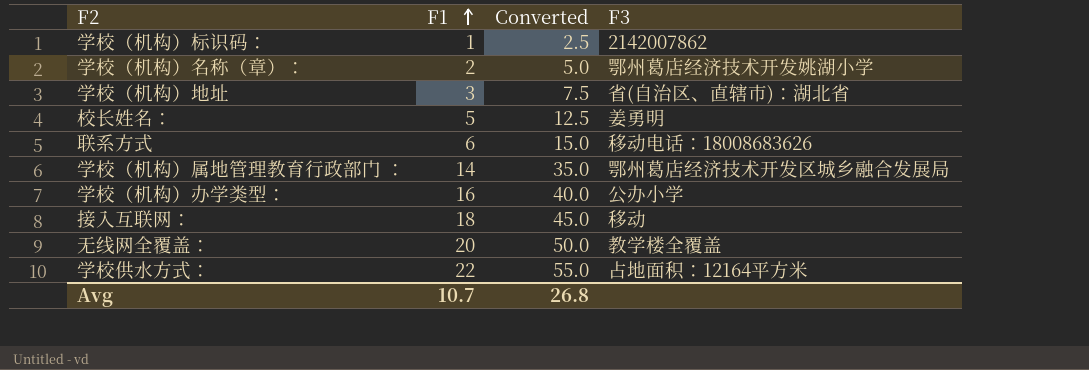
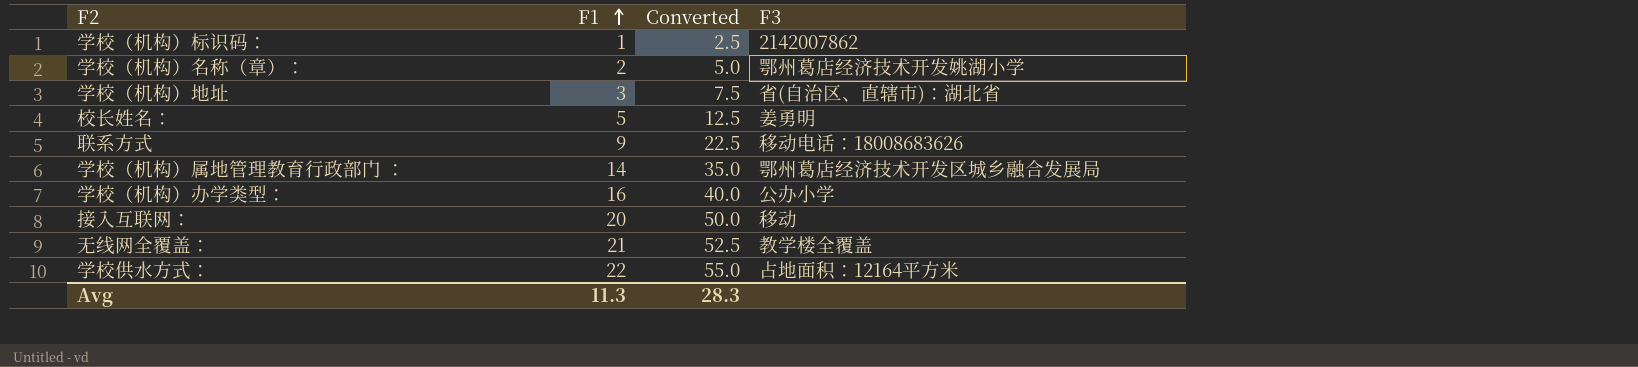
联系方式 | F1: 6 -> 9
联系方式 | Converted: 15.0 -> 22.5
接入互联网： | F1: 18 -> 20
接入互联网： | Converted: 45.0 -> 50.0
无线网全覆盖： | F1: 20 -> 21
无线网全覆盖： | Converted: 50.0 -> 52.5
Avg | F1: 10.7 -> 11.3
Avg | Converted: 26.8 -> 28.3

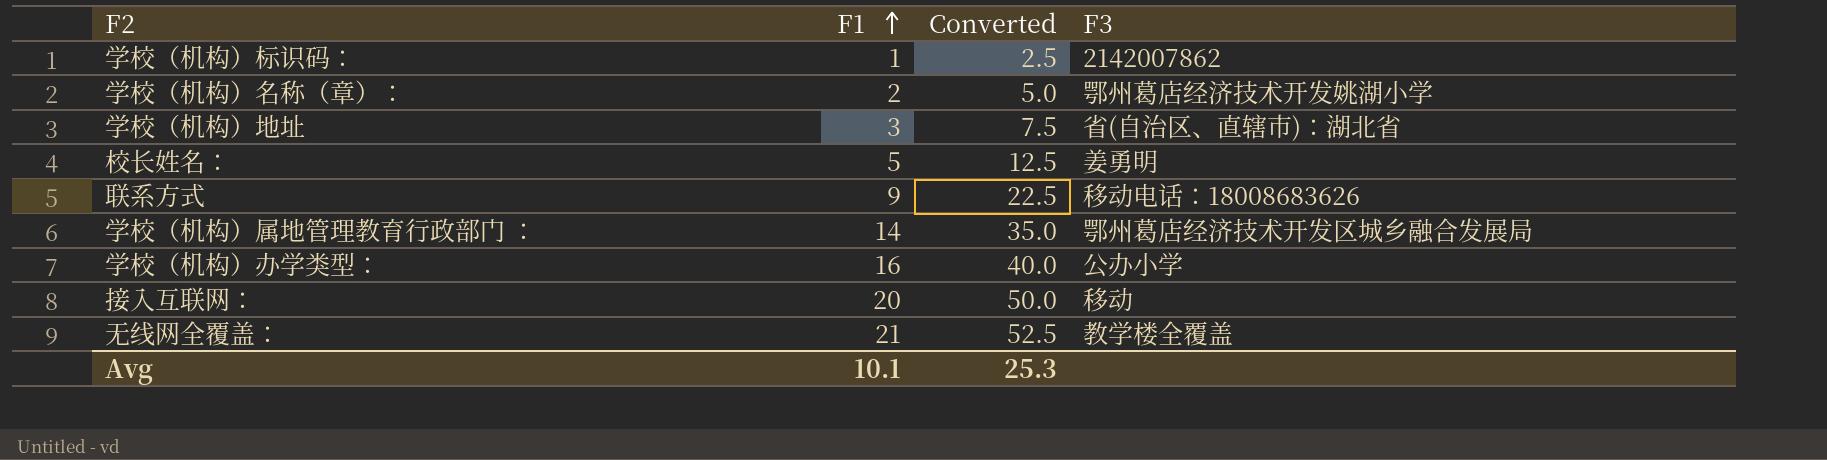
row 学校供水方式：: 22 | 55.0 | 占地面积：12164平方米 -> none
Avg | F1: 11.3 -> 10.1
Avg | Converted: 28.3 -> 25.3

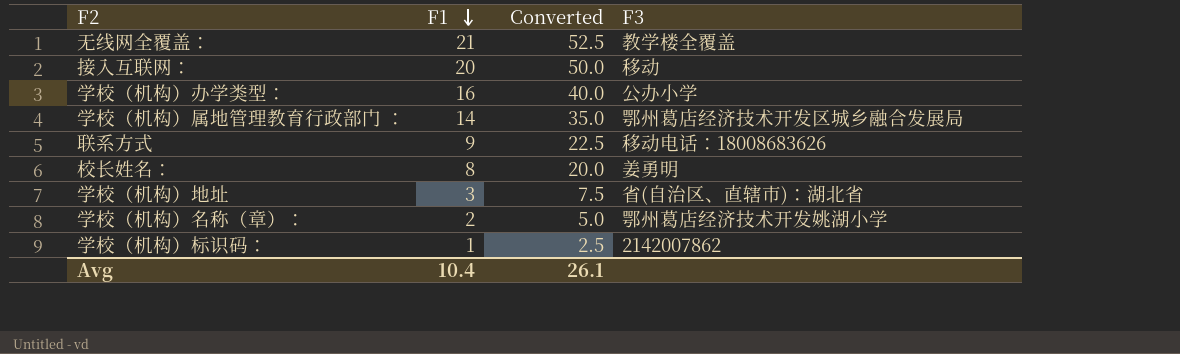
row order: F1 ascending -> F1 descending
校长姓名： | F1: 5 -> 8
校长姓名： | Converted: 12.5 -> 20.0
Avg | F1: 10.1 -> 10.4
Avg | Converted: 25.3 -> 26.1

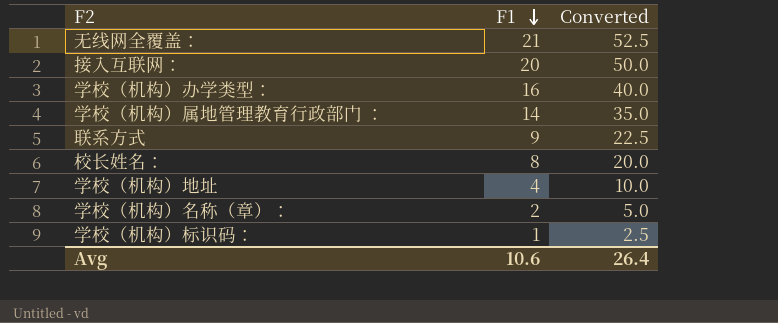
column F3 | position: 4 -> none
学校（机构）地址 | F1: 3 -> 4
学校（机构）地址 | Converted: 7.5 -> 10.0
Avg | F1: 10.4 -> 10.6
Avg | Converted: 26.1 -> 26.4

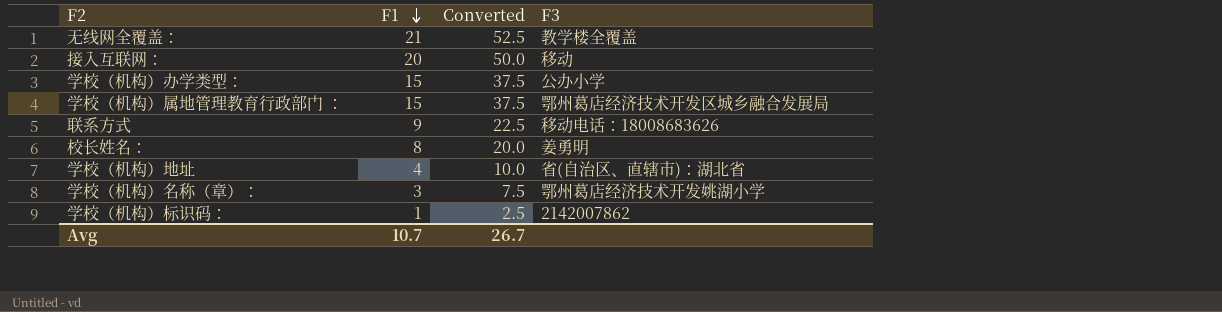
column F3 | position: none -> 4
学校（机构）办学类型： | F1: 16 -> 15
学校（机构）办学类型： | Converted: 40.0 -> 37.5
学校（机构）属地管理教育行政部门 ： | F1: 14 -> 15
学校（机构）属地管理教育行政部门 ： | Converted: 35.0 -> 37.5
学校（机构）名称（章）： | F1: 2 -> 3
学校（机构）名称（章）： | Converted: 5.0 -> 7.5
Avg | F1: 10.6 -> 10.7
Avg | Converted: 26.4 -> 26.7

